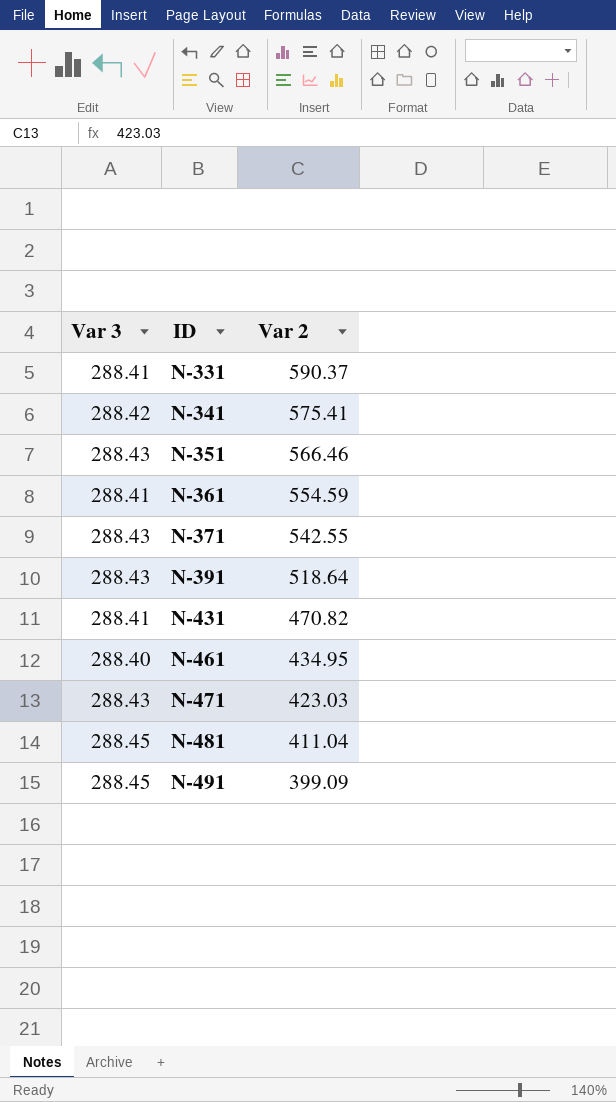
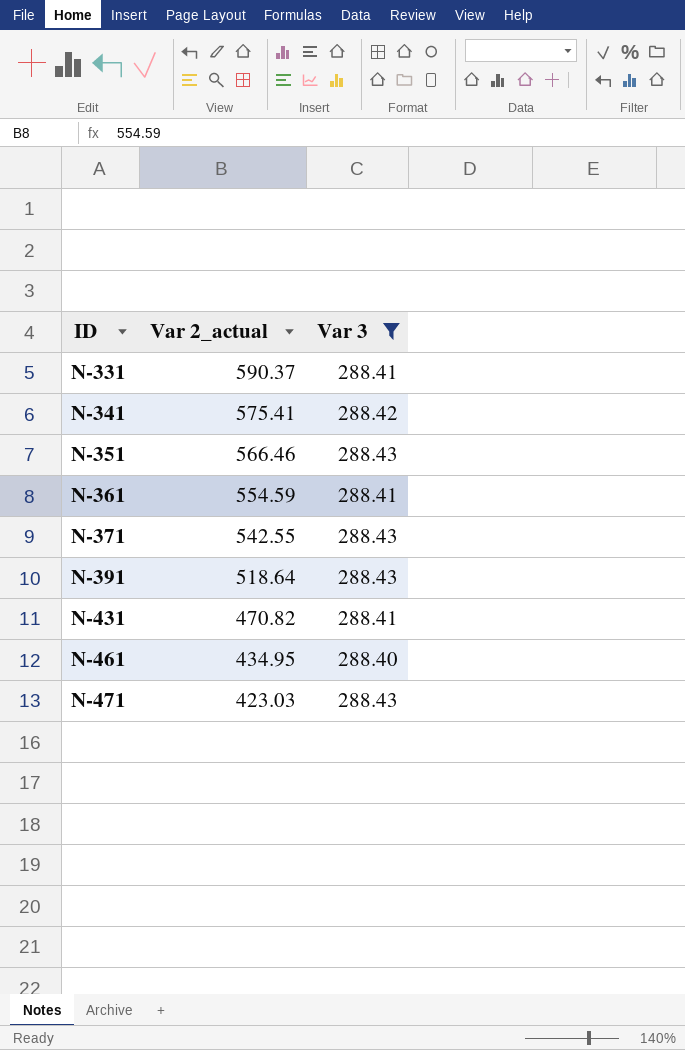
filter: none -> Var 3 != 288.45
column name: Var 2 -> Var 2_actual
column Var 3 | position: 1 -> 3

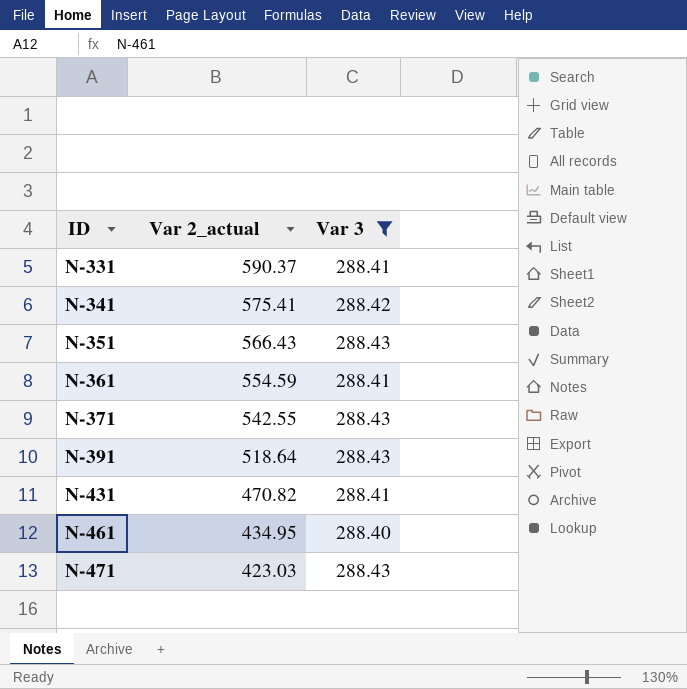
N-351 | Var 2_actual: 566.46 -> 566.43

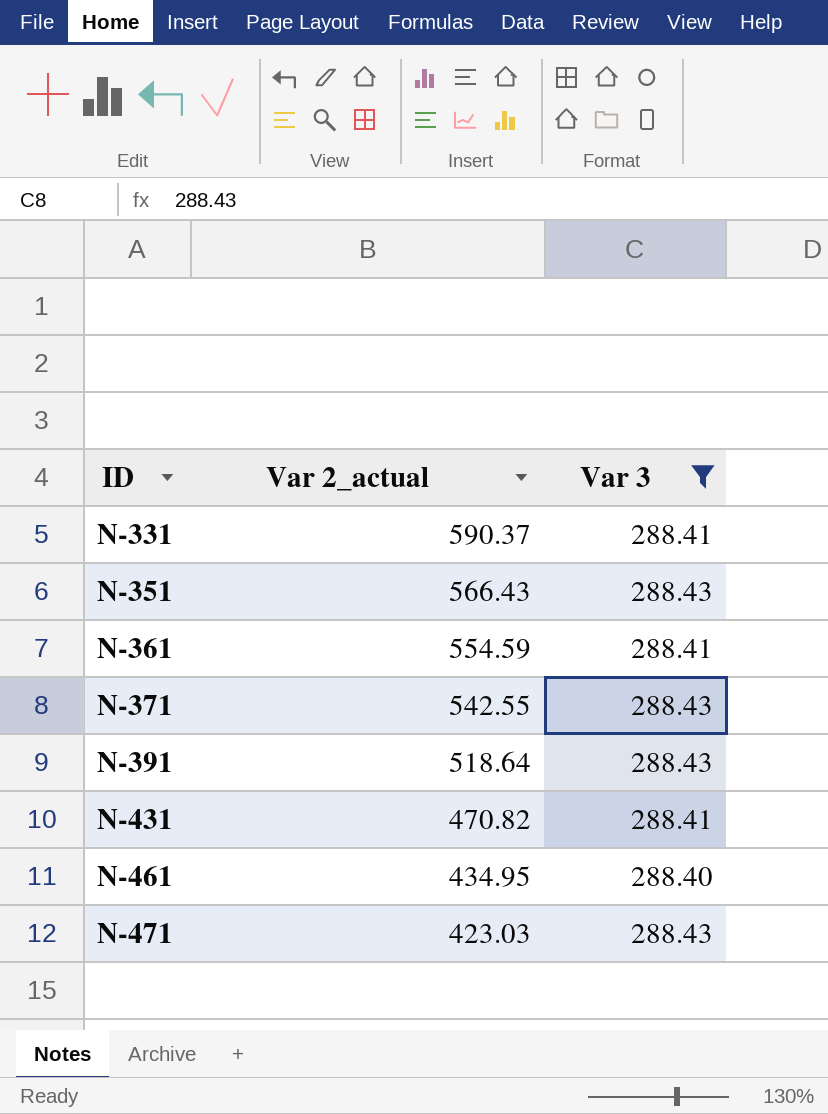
row N-341: 575.41 | 288.42 -> none

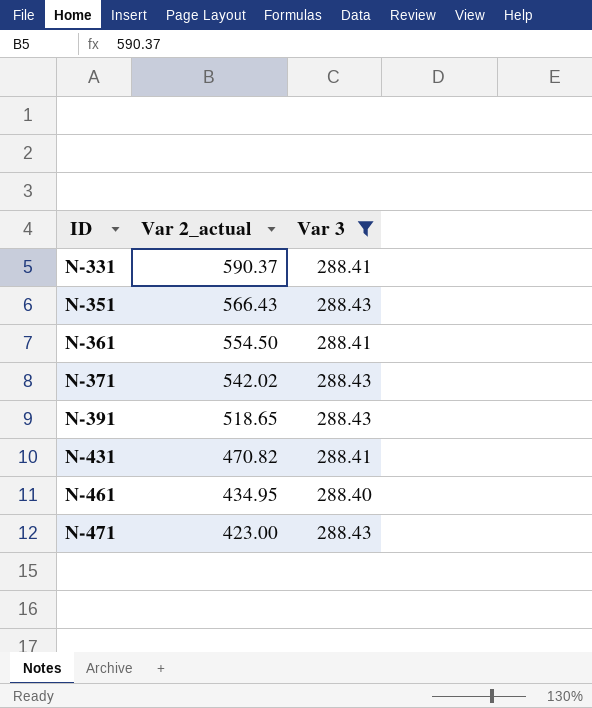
N-361 | Var 2_actual: 554.59 -> 554.50
N-371 | Var 2_actual: 542.55 -> 542.02
N-391 | Var 2_actual: 518.64 -> 518.65
N-471 | Var 2_actual: 423.03 -> 423.00

